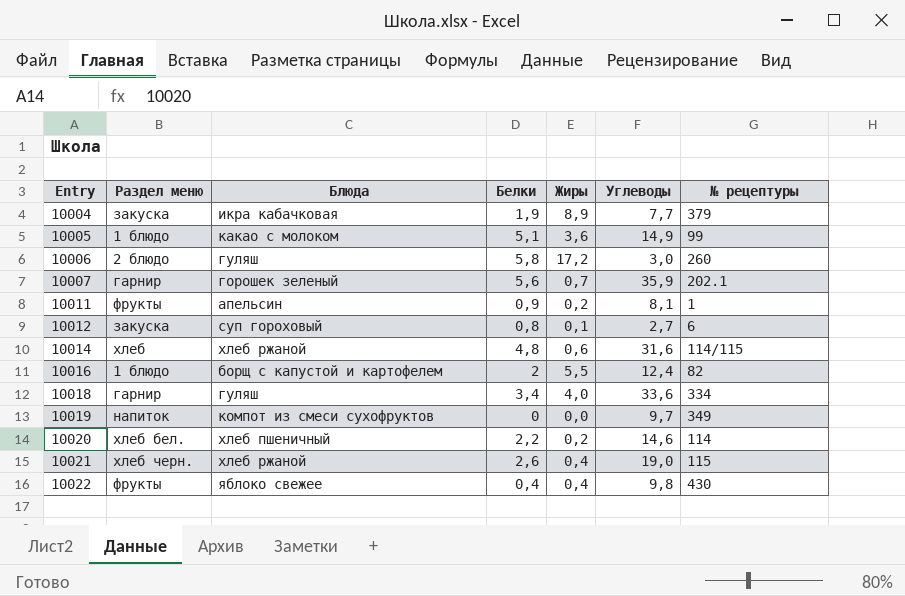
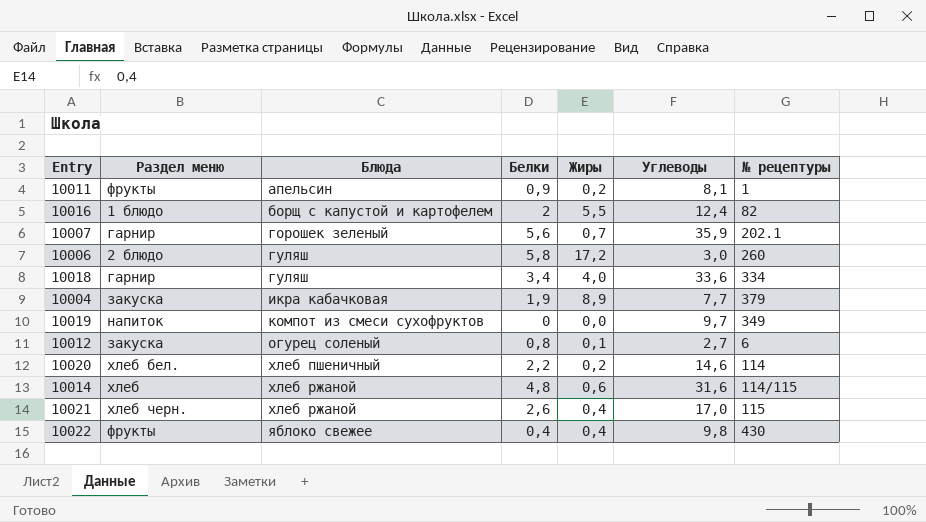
row order: Entry ascending -> Блюда ascending
row 10005: 1 блюдо | какао с молоком | 5,1 | 3,6 | 14,9 | 99 -> none
10012 | Блюда: суп гороховый -> огурец соленый
10021 | Углеводы: 19,0 -> 17,0

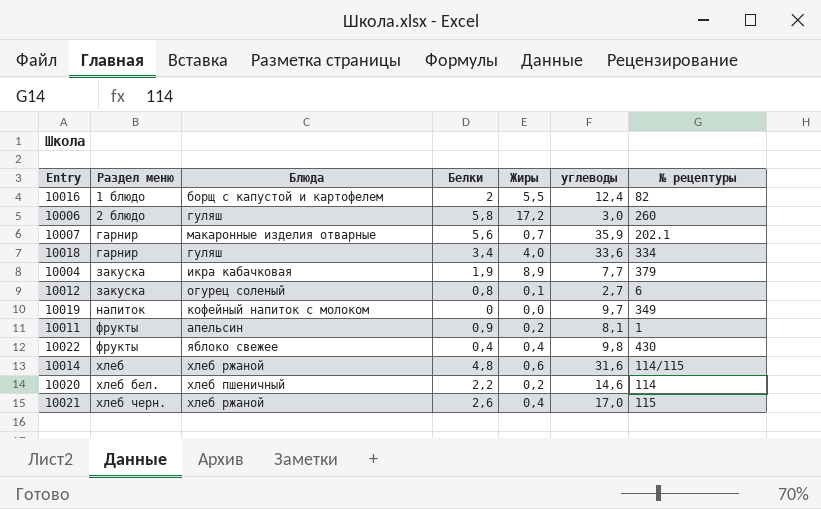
row order: Блюда ascending -> Раздел меню ascending
column name: Углеводы -> углеводы
10007 | Блюда: горошек зеленый -> макаронные изделия отварные
10019 | Блюда: компот из смеси сухофруктов -> кофейный напиток с молоком

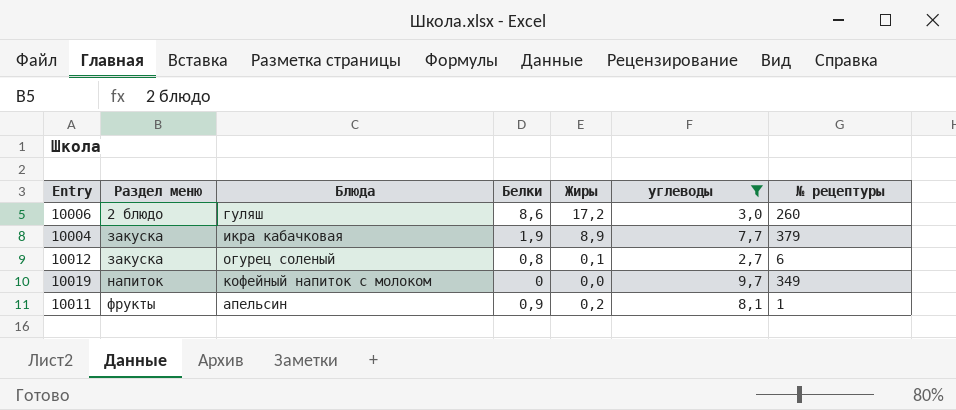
filter: none -> углеводы <= 9,7
10006 | Белки: 5,8 -> 8,6

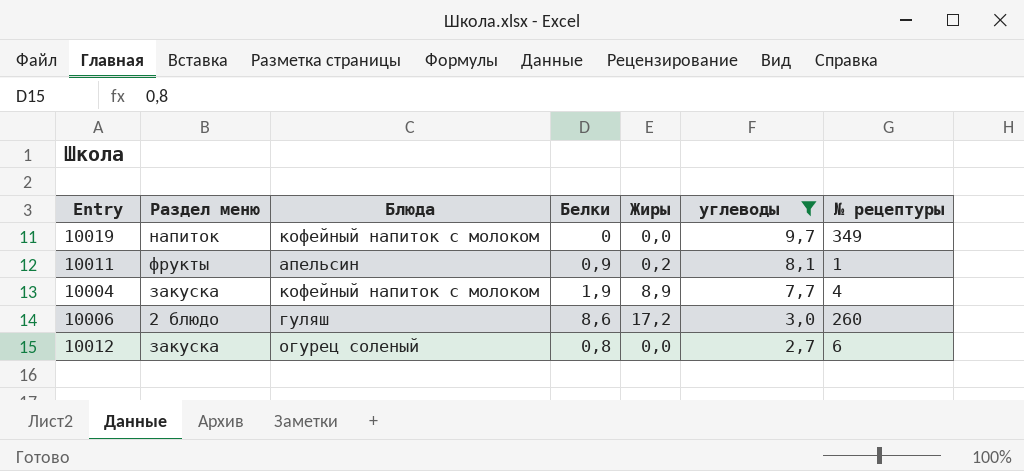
row order: Раздел меню ascending -> углеводы descending
10004 | Блюда: икра кабачковая -> кофейный напиток с молоком
10004 | № рецептуры: 379 -> 4
10012 | Жиры: 0,1 -> 0,0

